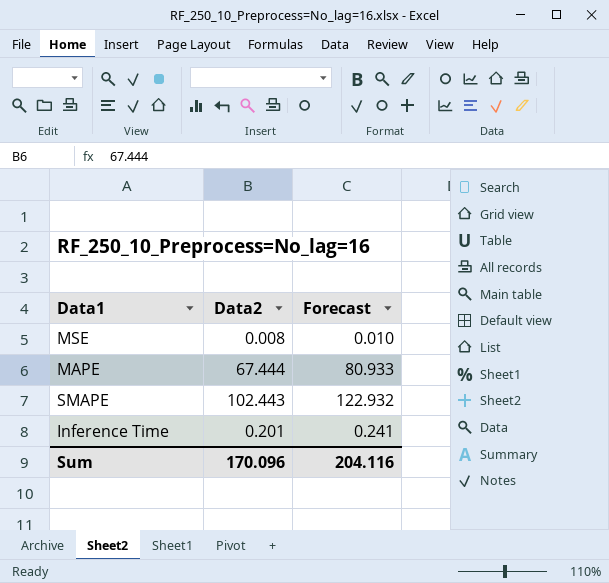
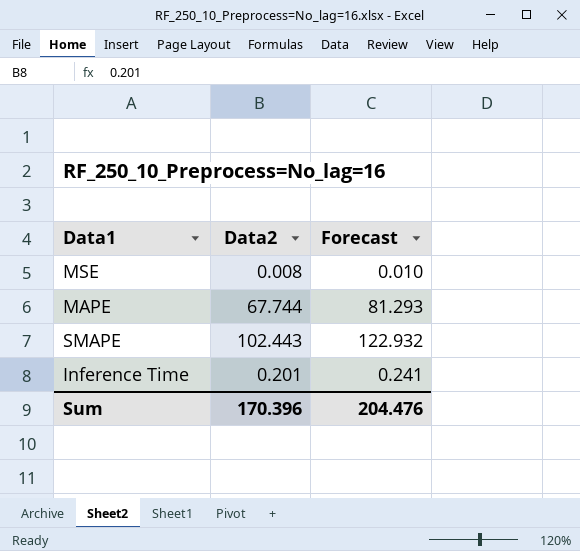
MAPE | Data2: 67.444 -> 67.744
MAPE | Forecast: 80.933 -> 81.293
Sum | Data2: 170.096 -> 170.396
Sum | Forecast: 204.116 -> 204.476

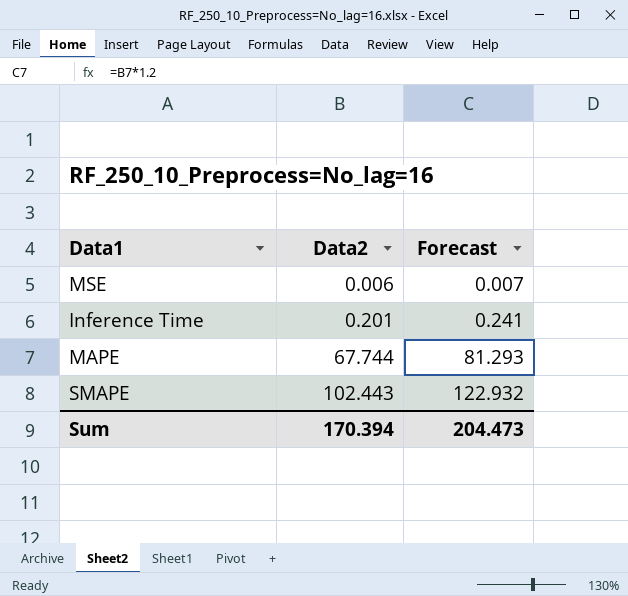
row order: none -> Data2 ascending
MSE | Data2: 0.008 -> 0.006
MSE | Forecast: 0.010 -> 0.007
Sum | Data2: 170.396 -> 170.394
Sum | Forecast: 204.476 -> 204.473

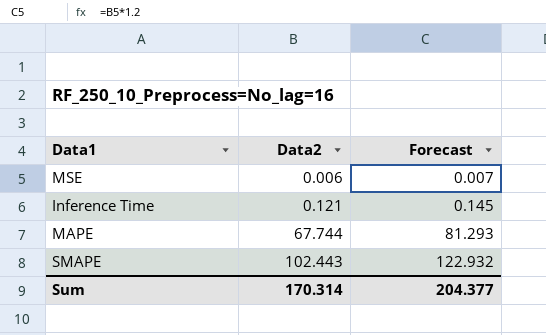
Inference Time | Data2: 0.201 -> 0.121
Inference Time | Forecast: 0.241 -> 0.145
Sum | Data2: 170.394 -> 170.314
Sum | Forecast: 204.473 -> 204.377

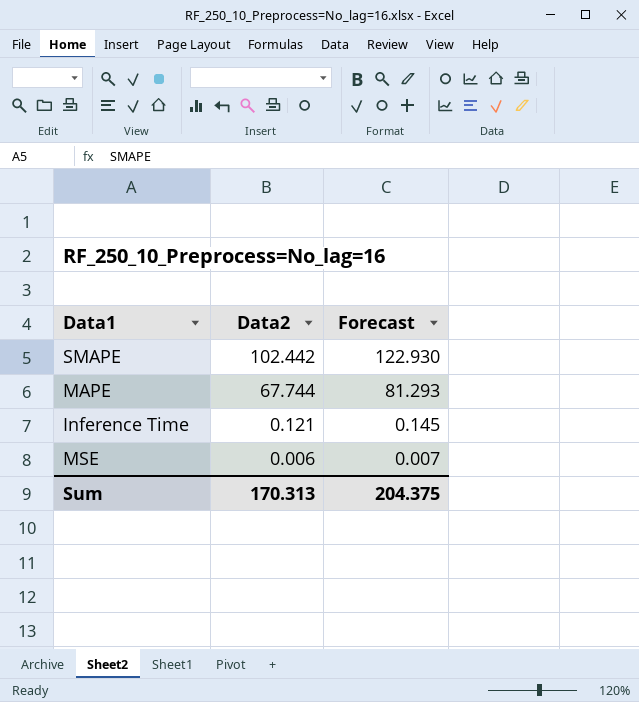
row order: Data2 ascending -> Data2 descending
SMAPE | Data2: 102.443 -> 102.442
SMAPE | Forecast: 122.932 -> 122.930
Sum | Data2: 170.314 -> 170.313
Sum | Forecast: 204.377 -> 204.375

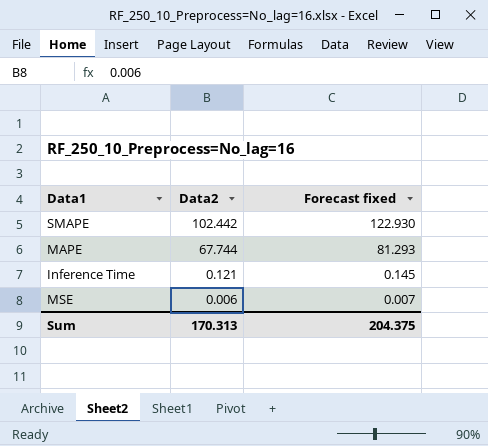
column name: Forecast -> Forecast fixed

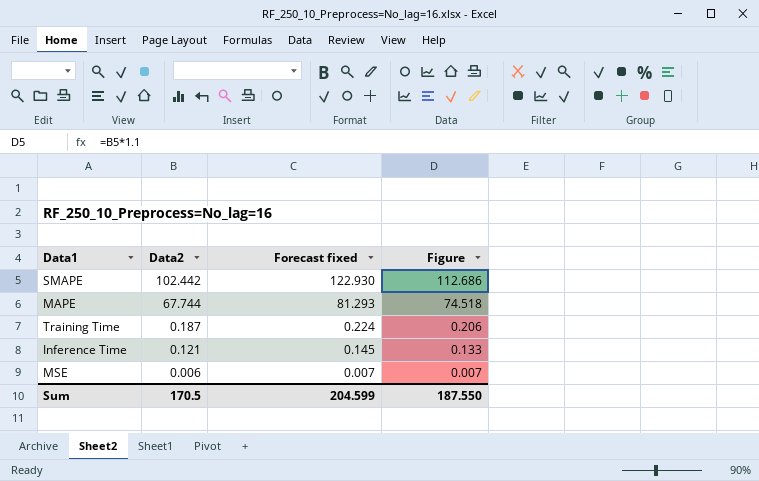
column Figure | formula: none -> [Data2] * 1.1
row Training Time: none -> 0.187 | 0.224 | 0.206
Sum | Data2: 170.313 -> 170.5
Sum | Forecast fixed: 204.375 -> 204.599

